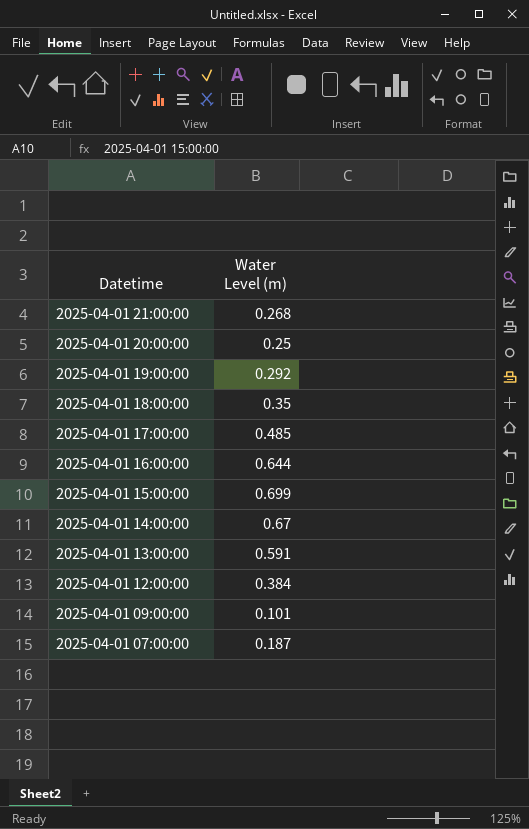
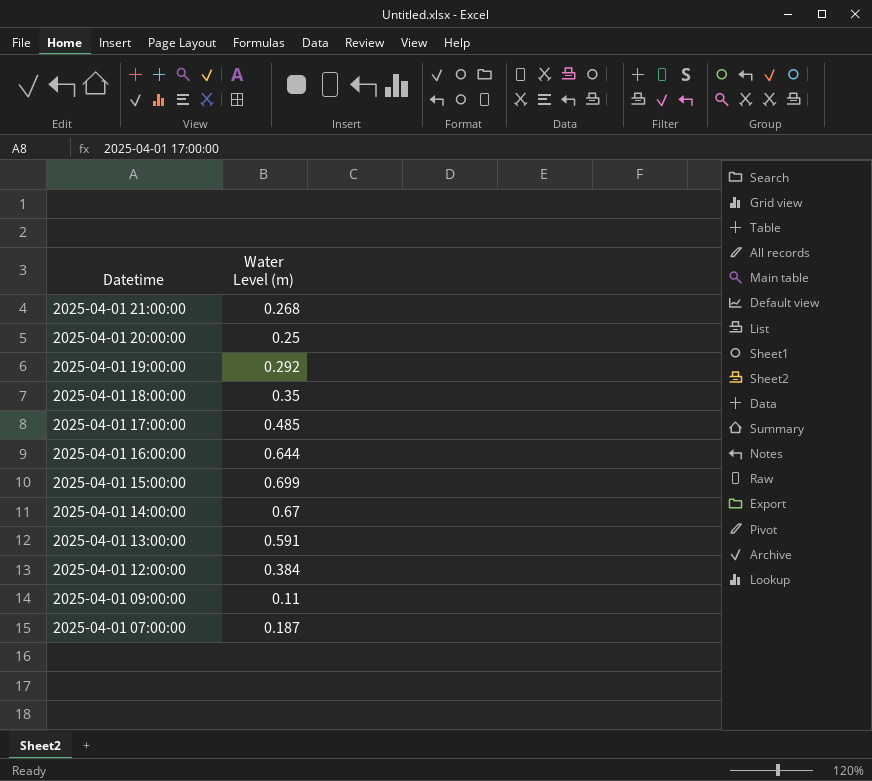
2025-04-01 09:00:00 | Water Level (m): 0.101 -> 0.11

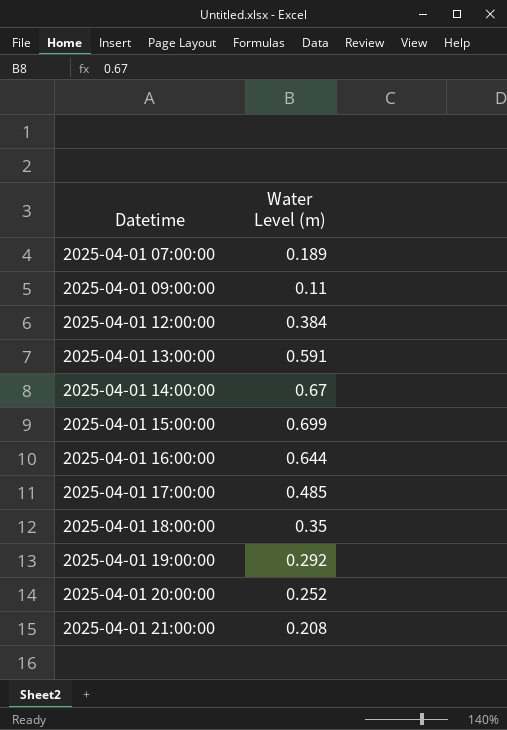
row order: Datetime descending -> Datetime ascending
2025-04-01 07:00:00 | Water Level (m): 0.187 -> 0.189
2025-04-01 20:00:00 | Water Level (m): 0.25 -> 0.252
2025-04-01 21:00:00 | Water Level (m): 0.268 -> 0.208

